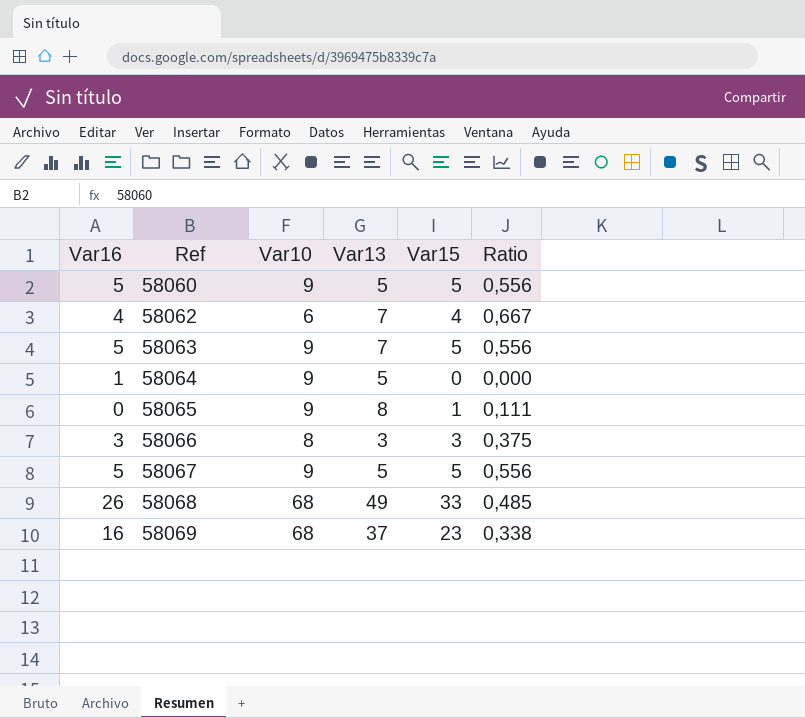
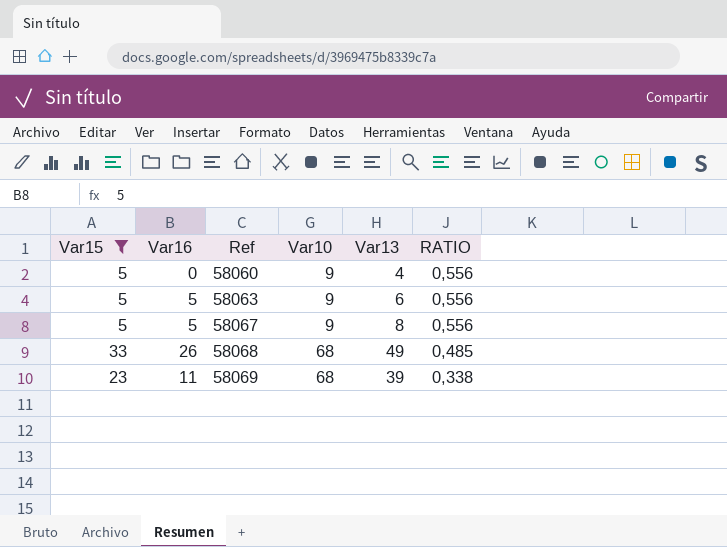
filter: none -> Var15 >= 5
column Var15 | position: 5 -> 1
column name: Ratio -> RATIO
58060 | Var16: 5 -> 0
58060 | Var13: 5 -> 4
58063 | Var13: 7 -> 6
58067 | Var13: 5 -> 8
58069 | Var16: 16 -> 11
58069 | Var13: 37 -> 39

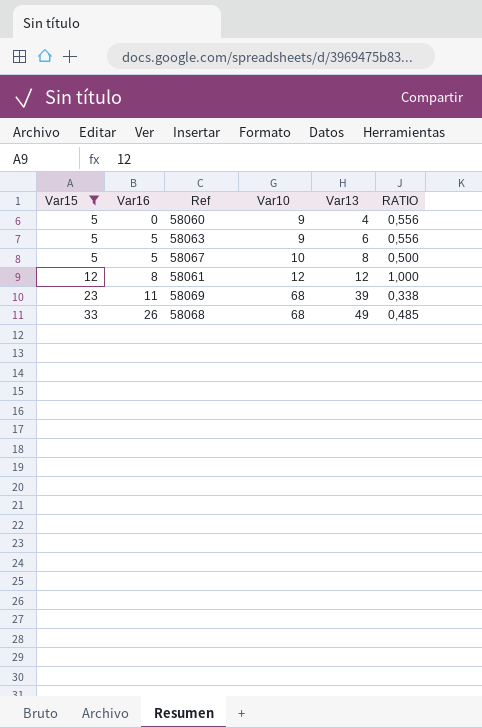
row order: Ref ascending -> Var15 ascending
58067 | Var10: 9 -> 10
58067 | RATIO: 0,556 -> 0,500
row 58061: none -> 12 | 8 | 12 | 12 | 1,000

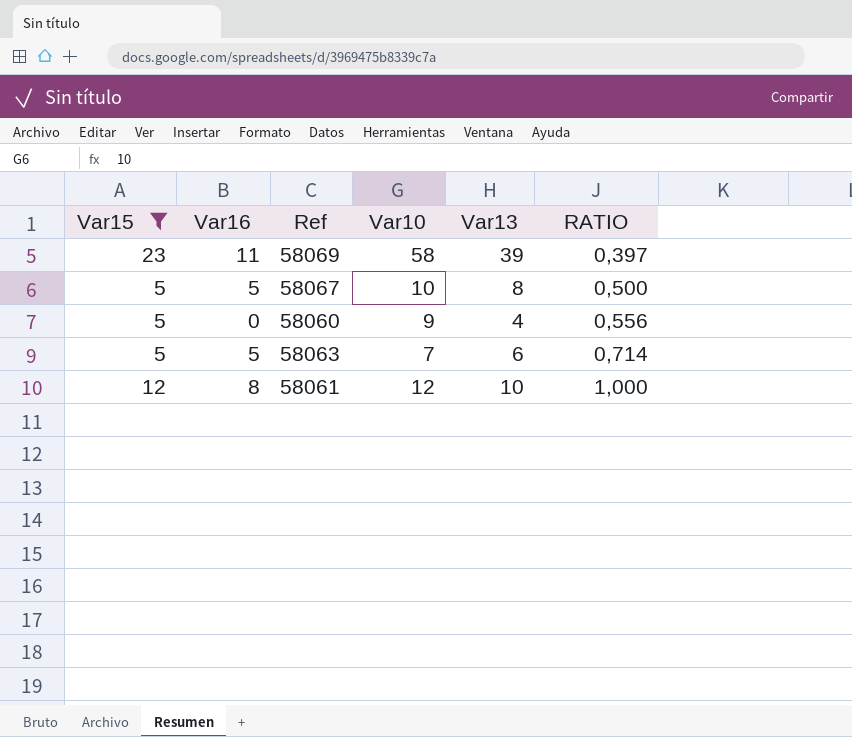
row order: Var15 ascending -> RATIO ascending
row 58068: 33 | 26 | 68 | 49 | 0,485 -> none
58069 | Var10: 68 -> 58
58069 | RATIO: 0,338 -> 0,397
58063 | Var10: 9 -> 7
58063 | RATIO: 0,556 -> 0,714
58061 | Var13: 12 -> 10

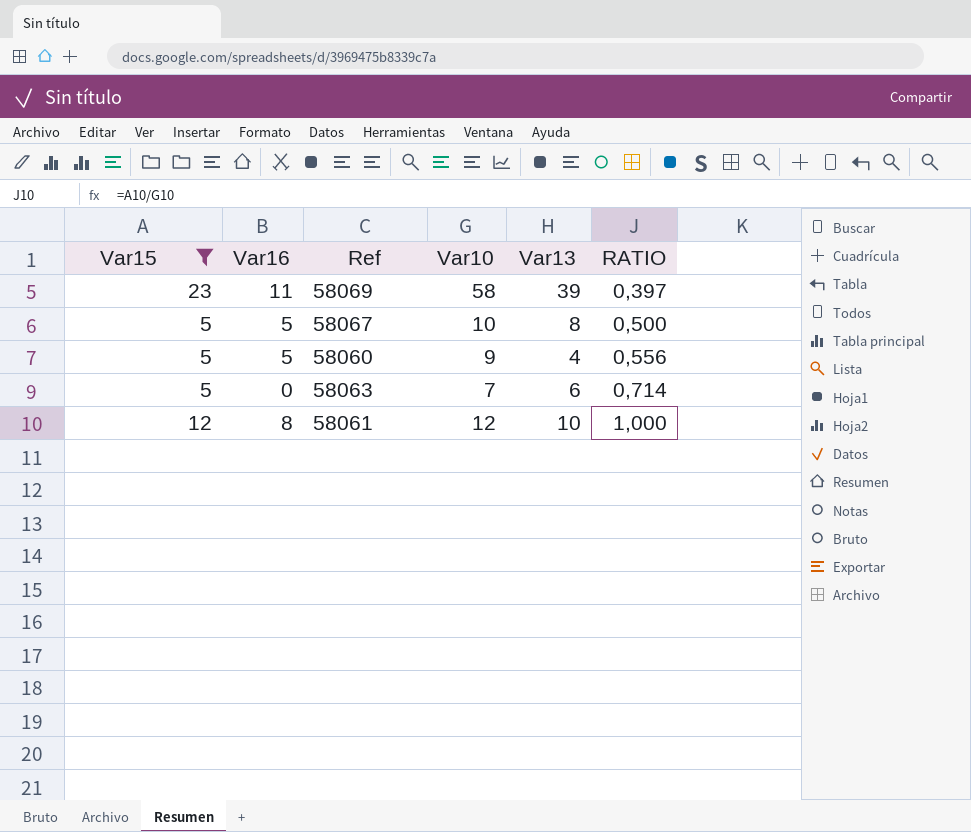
58060 | Var16: 0 -> 5
58063 | Var16: 5 -> 0

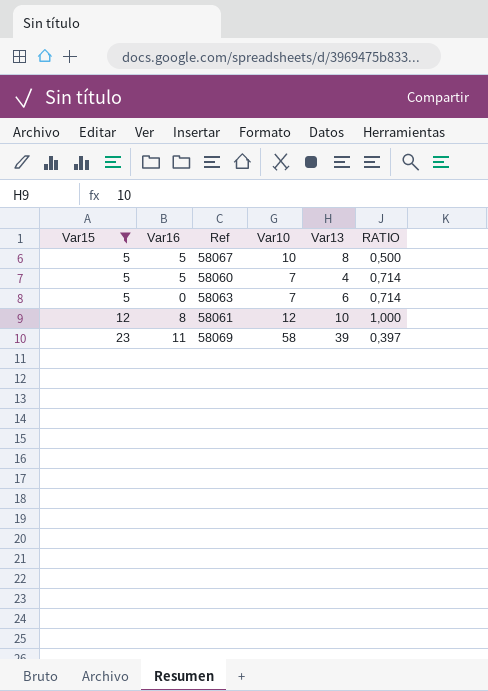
row order: RATIO ascending -> Var15 ascending
58060 | Var10: 9 -> 7
58060 | RATIO: 0,556 -> 0,714

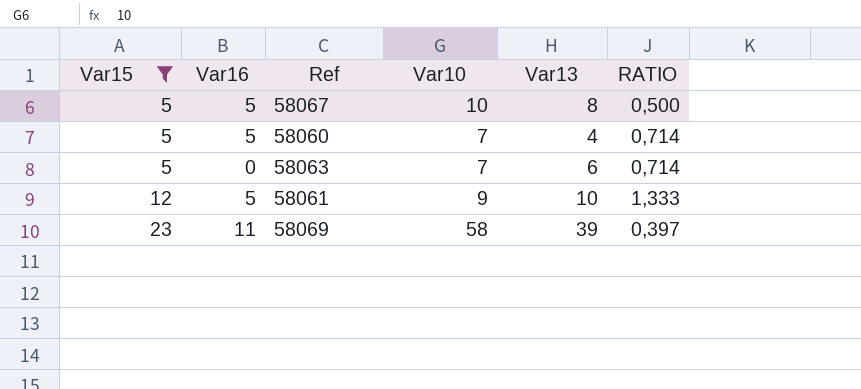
58061 | Var16: 8 -> 5
58061 | Var10: 12 -> 9
58061 | RATIO: 1,000 -> 1,333

